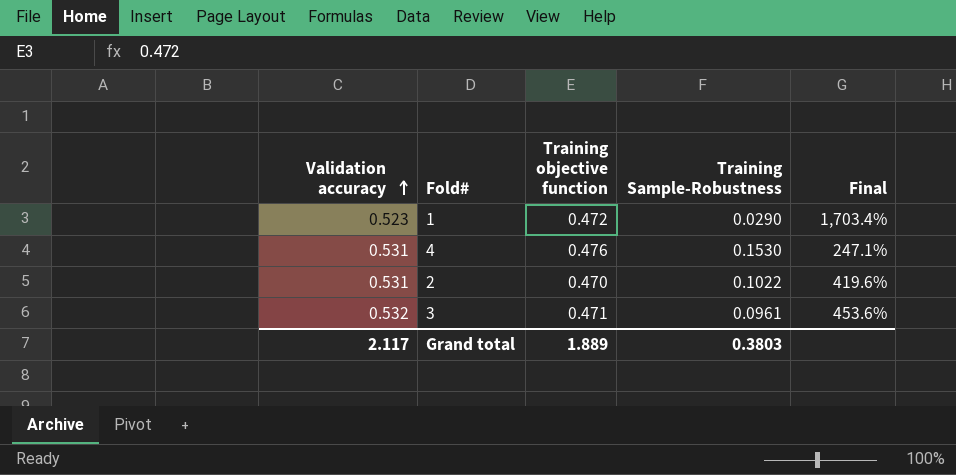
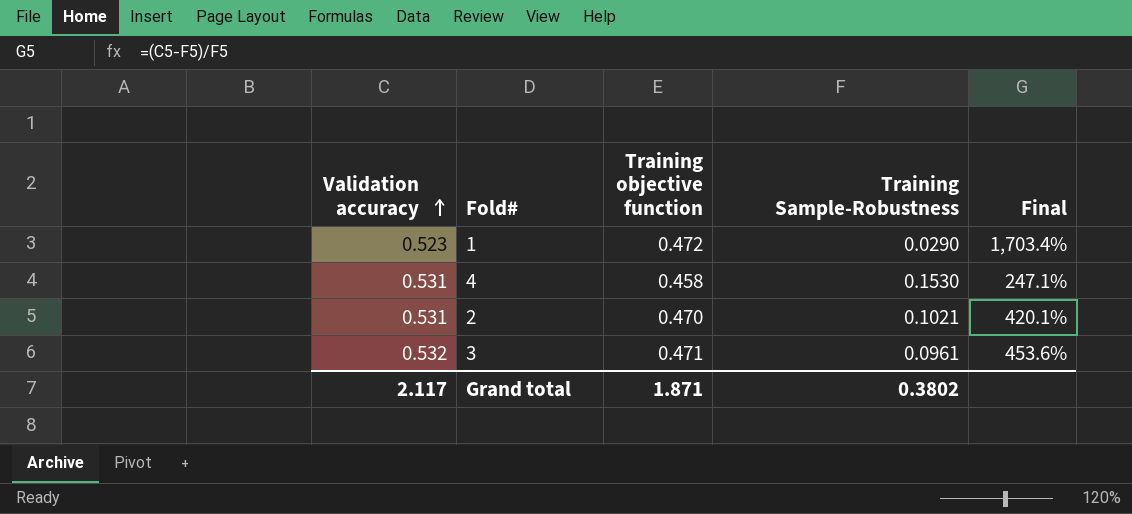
4 | Training objective function: 0.476 -> 0.458
2 | Training Sample-Robustness: 0.1022 -> 0.1021
2 | Final: 419.6% -> 420.1%
Grand total | Training objective function: 1.889 -> 1.871
Grand total | Training Sample-Robustness: 0.3803 -> 0.3802

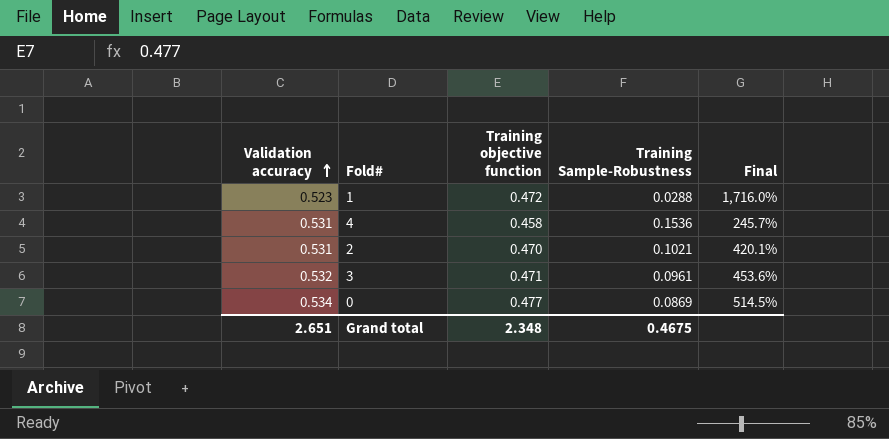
1 | Training Sample-Robustness: 0.0290 -> 0.0288
1 | Final: 1,703.4% -> 1,716.0%
4 | Training Sample-Robustness: 0.1530 -> 0.1536
4 | Final: 247.1% -> 245.7%
row 0: none -> 0.534 | 0.477 | 0.0869 | 514.5%
Grand total | Validation accuracy: 2.117 -> 2.651
Grand total | Training objective function: 1.871 -> 2.348
Grand total | Training Sample-Robustness: 0.3802 -> 0.4675

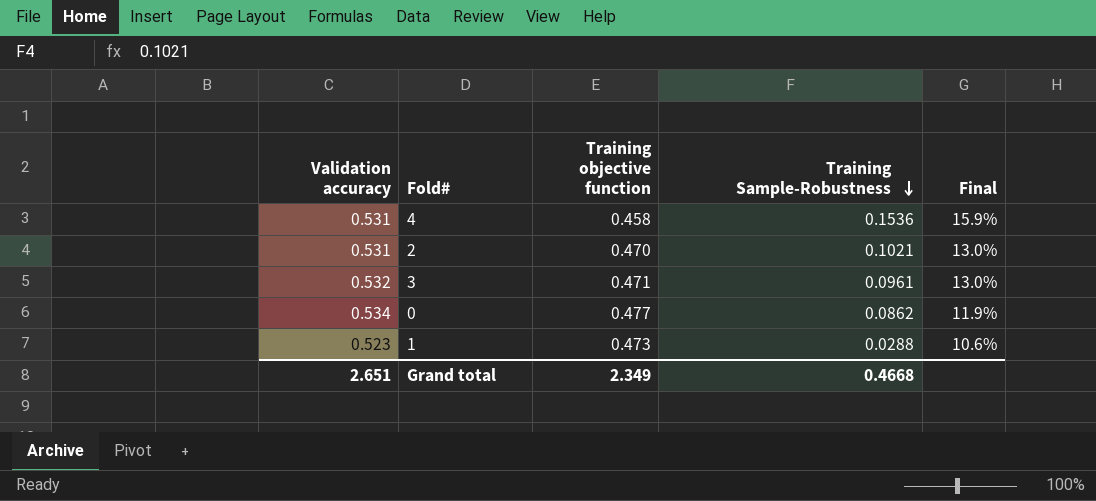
row order: Validation accuracy ascending -> Training Sample-Robustness descending
column Final | formula: ([Validation accuracy] - [Training Sample-Robustness]) / [Training Sample-Robustness] -> ([Validation accuracy] - [Training objective function]) / [Training objective function]
0 | Training Sample-Robustness: 0.0869 -> 0.0862
1 | Training objective function: 0.472 -> 0.473
Grand total | Training objective function: 2.348 -> 2.349
Grand total | Training Sample-Robustness: 0.4675 -> 0.4668

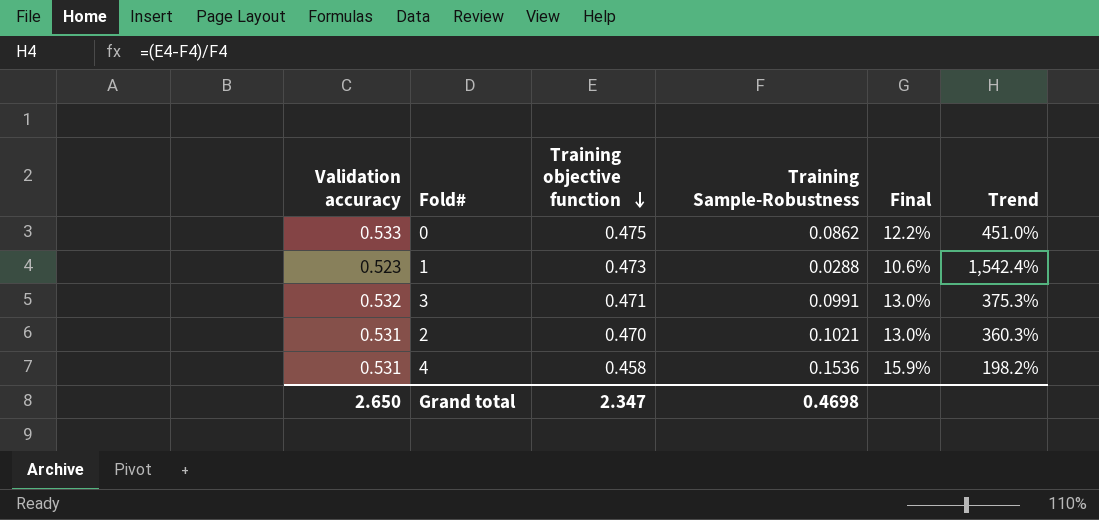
row order: Training Sample-Robustness descending -> Training objective function descending
column Trend | formula: none -> ([Training objective function] - [Training Sample-Robustness]) / [Training Sample-Robustness]
0 | Validation accuracy: 0.534 -> 0.533
0 | Training objective function: 0.477 -> 0.475
0 | Final: 11.9% -> 12.2%
3 | Training Sample-Robustness: 0.0961 -> 0.0991
Grand total | Validation accuracy: 2.651 -> 2.650
Grand total | Training objective function: 2.349 -> 2.347
Grand total | Training Sample-Robustness: 0.4668 -> 0.4698

